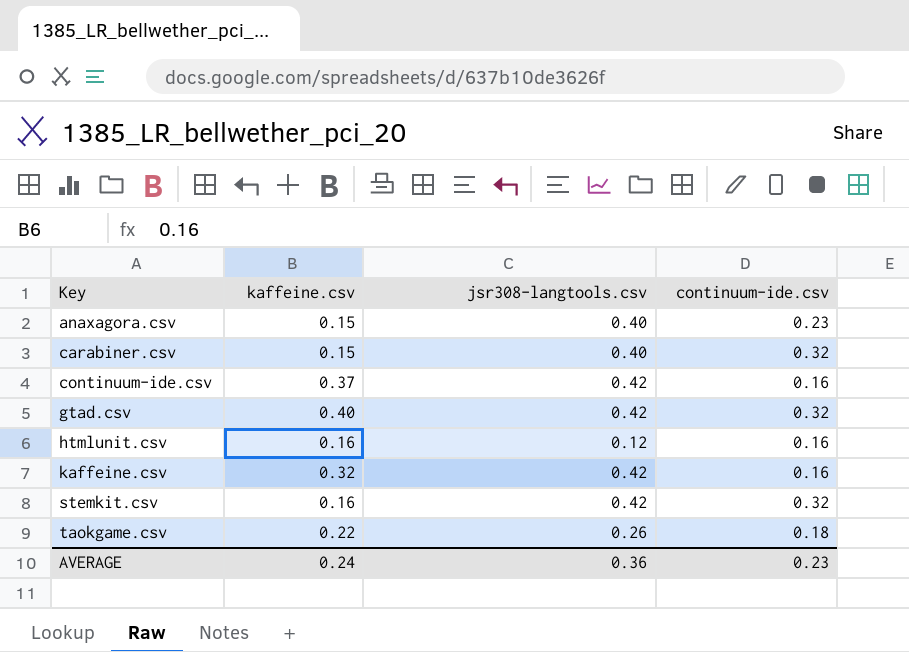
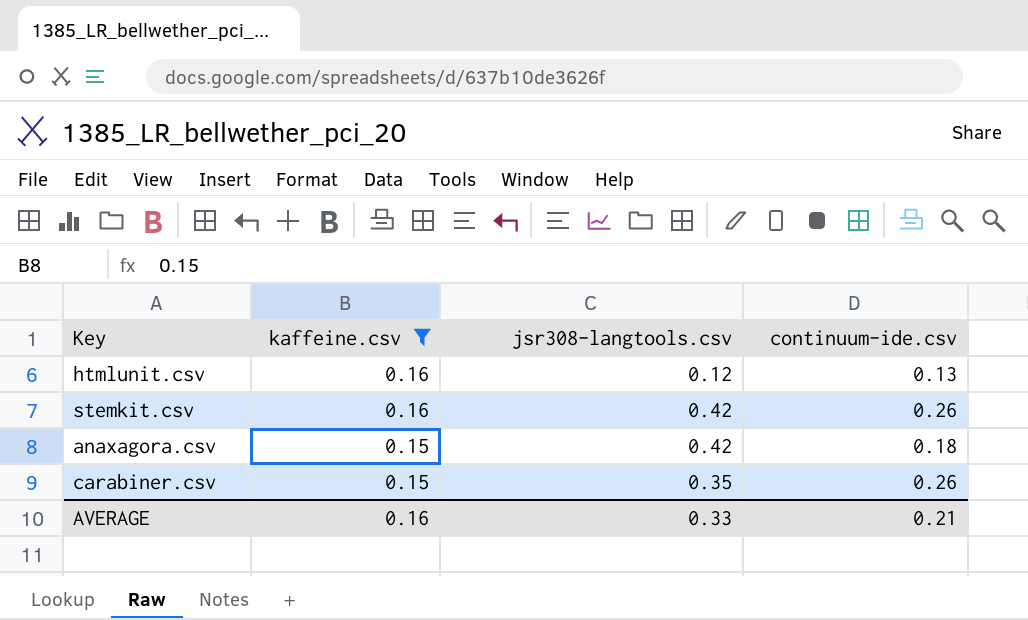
filter: none -> kaffeine.csv <= 0.16
row order: Key ascending -> kaffeine.csv descending
htmlunit.csv | continuum-ide.csv: 0.16 -> 0.13
stemkit.csv | continuum-ide.csv: 0.32 -> 0.26
anaxagora.csv | jsr308-langtools.csv: 0.40 -> 0.42
anaxagora.csv | continuum-ide.csv: 0.23 -> 0.18
carabiner.csv | jsr308-langtools.csv: 0.40 -> 0.35
carabiner.csv | continuum-ide.csv: 0.32 -> 0.26
AVERAGE | kaffeine.csv: 0.24 -> 0.16
AVERAGE | jsr308-langtools.csv: 0.36 -> 0.33
AVERAGE | continuum-ide.csv: 0.23 -> 0.21

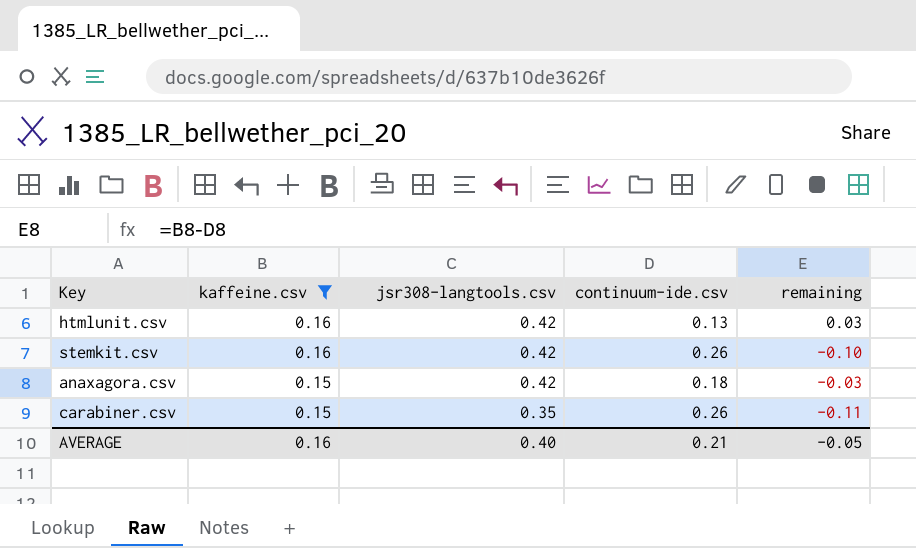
column remaining | formula: none -> [kaffeine.csv] - [continuum-ide.csv]
htmlunit.csv | jsr308-langtools.csv: 0.12 -> 0.42
AVERAGE | jsr308-langtools.csv: 0.33 -> 0.40

